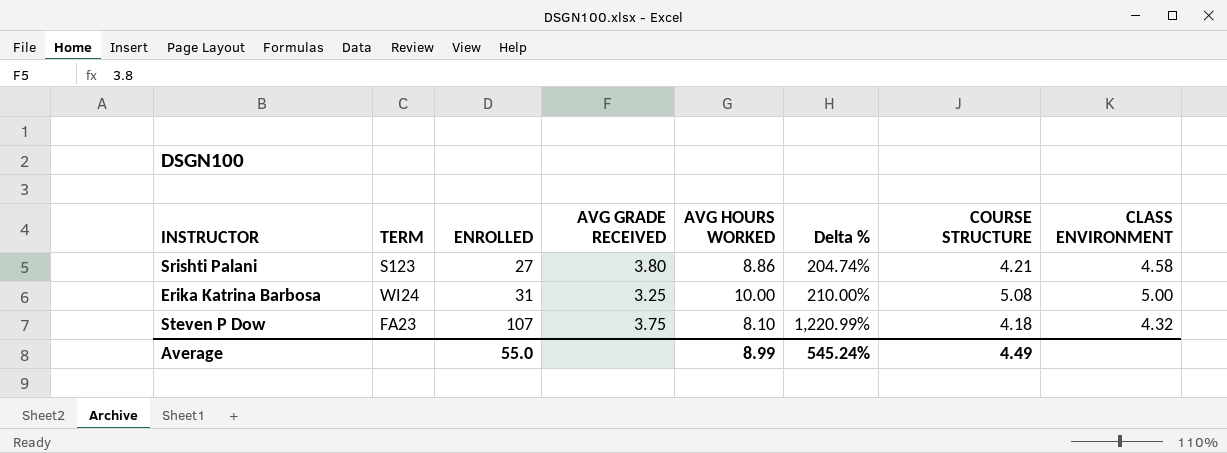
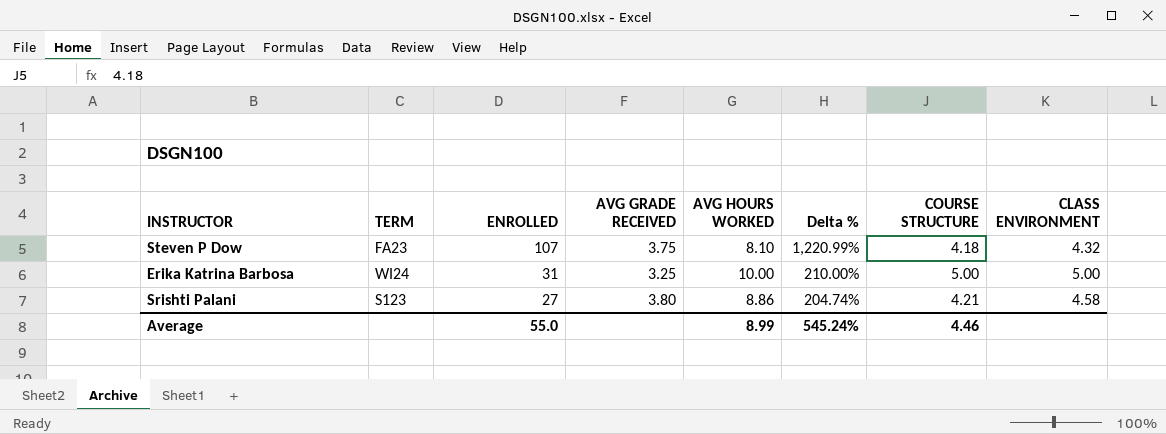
row order: ENROLLED ascending -> ENROLLED descending
Erika Katrina Barbosa | COURSE STRUCTURE: 5.08 -> 5.00
Average | COURSE STRUCTURE: 4.49 -> 4.46

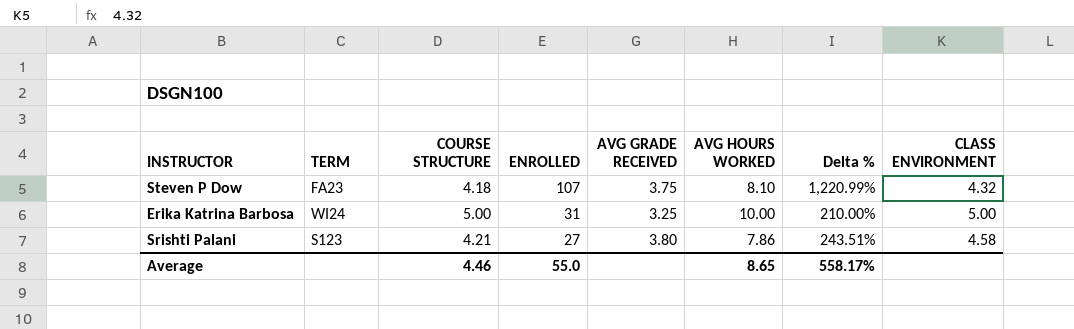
column COURSE STRUCTURE | position: 7 -> 3
Srishti Palani | AVG HOURS WORKED: 8.86 -> 7.86
Srishti Palani | Delta %: 204.74% -> 243.51%
Average | AVG HOURS WORKED: 8.99 -> 8.65
Average | Delta %: 545.24% -> 558.17%

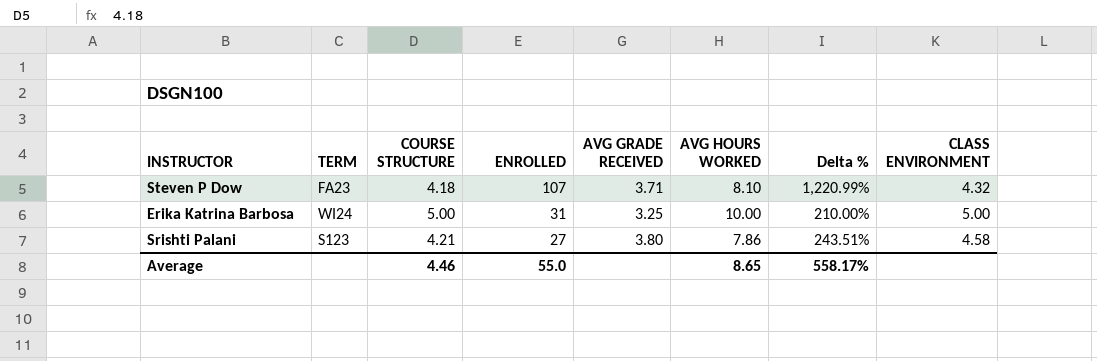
Steven P Dow | AVG GRADE RECEIVED: 3.75 -> 3.71

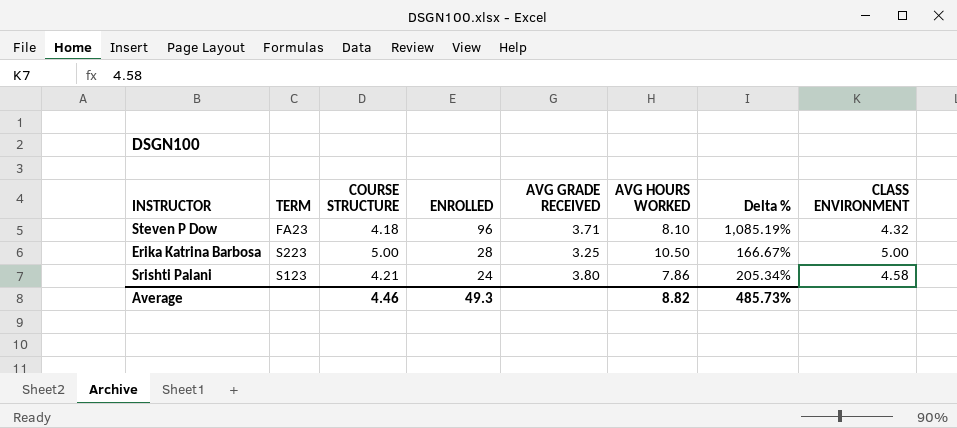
Steven P Dow | ENROLLED: 107 -> 96
Steven P Dow | Delta %: 1,220.99% -> 1,085.19%
Erika Katrina Barbosa | TERM: WI24 -> S223
Erika Katrina Barbosa | ENROLLED: 31 -> 28
Erika Katrina Barbosa | AVG HOURS WORKED: 10.00 -> 10.50
Erika Katrina Barbosa | Delta %: 210.00% -> 166.67%
Srishti Palani | ENROLLED: 27 -> 24
Srishti Palani | Delta %: 243.51% -> 205.34%
Average | ENROLLED: 55.0 -> 49.3
Average | AVG HOURS WORKED: 8.65 -> 8.82
Average | Delta %: 558.17% -> 485.73%

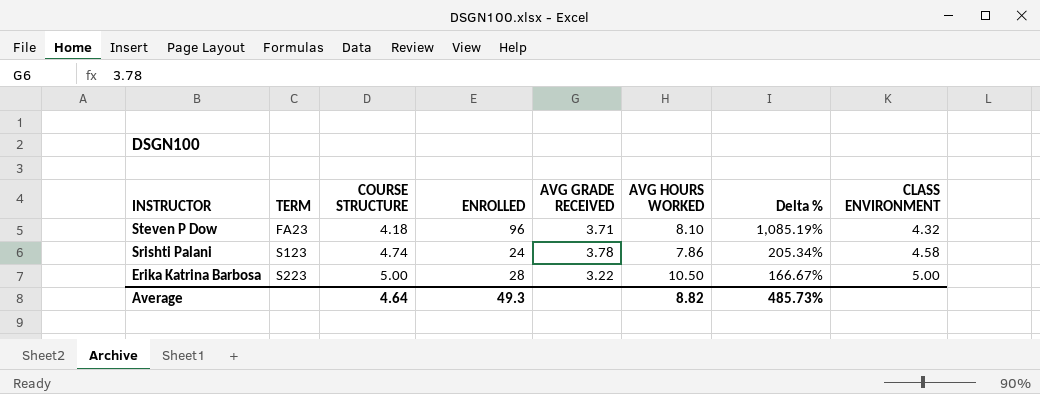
row order: ENROLLED descending -> INSTRUCTOR descending
Srishti Palani | COURSE STRUCTURE: 4.21 -> 4.74
Srishti Palani | AVG GRADE RECEIVED: 3.80 -> 3.78
Erika Katrina Barbosa | AVG GRADE RECEIVED: 3.25 -> 3.22
Average | COURSE STRUCTURE: 4.46 -> 4.64

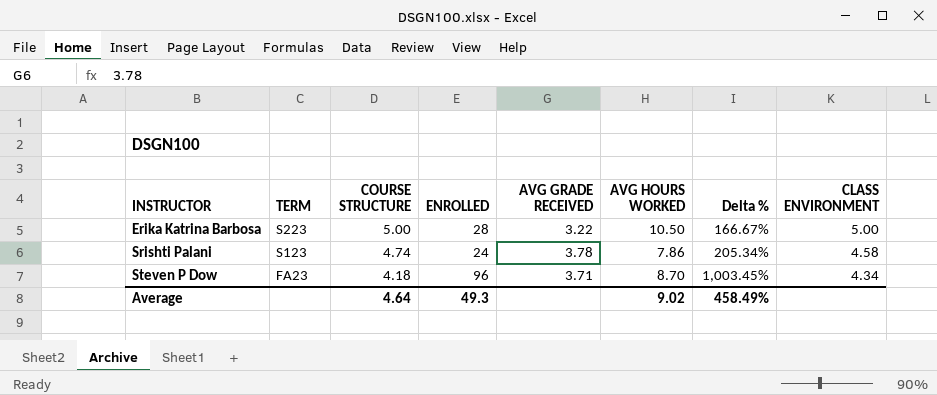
row order: INSTRUCTOR descending -> INSTRUCTOR ascending
Steven P Dow | AVG HOURS WORKED: 8.10 -> 8.70
Steven P Dow | Delta %: 1,085.19% -> 1,003.45%
Steven P Dow | CLASS ENVIRONMENT: 4.32 -> 4.34
Average | AVG HOURS WORKED: 8.82 -> 9.02
Average | Delta %: 485.73% -> 458.49%

